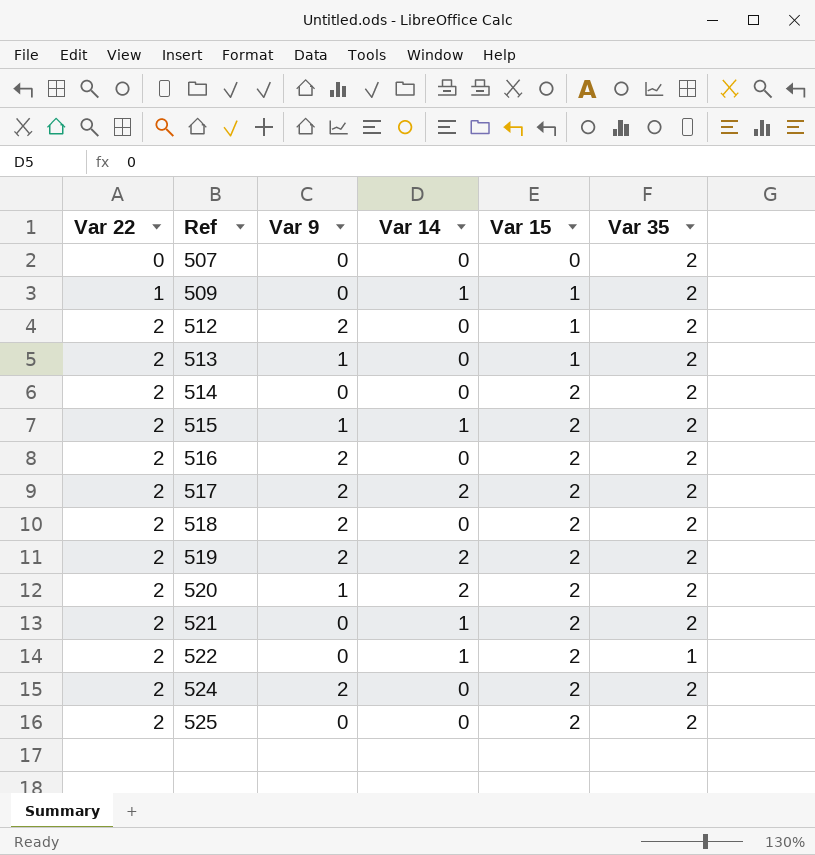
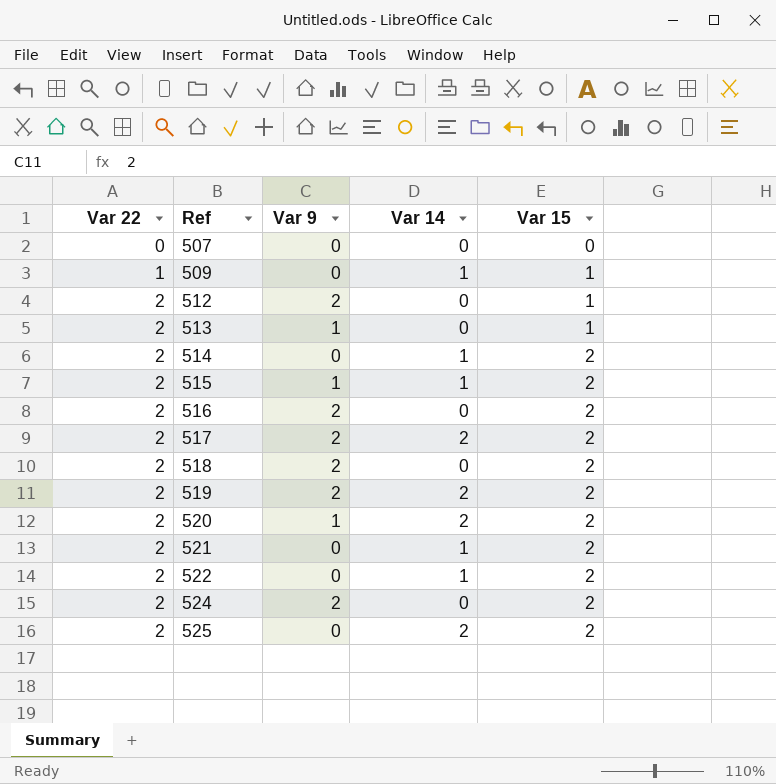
column Var 35 | position: 6 -> none
514 | Var 14: 0 -> 1
525 | Var 14: 0 -> 2

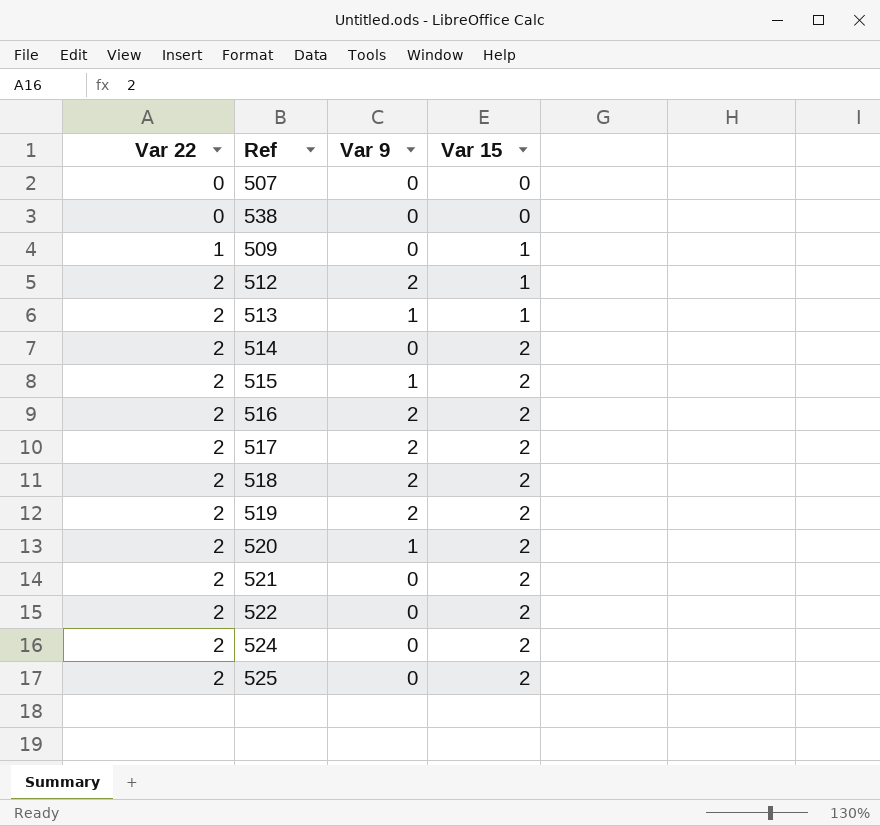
column Var 14 | position: 4 -> none
row 538: none -> 0 | 0 | 0
524 | Var 9: 2 -> 0

